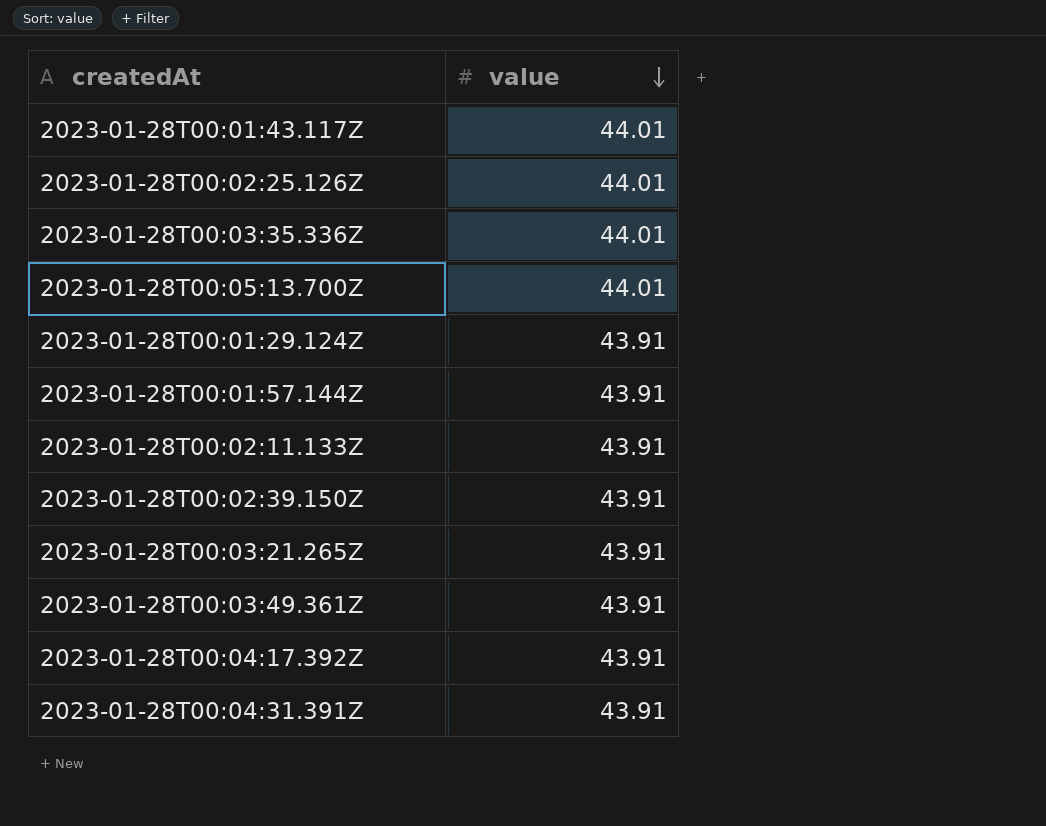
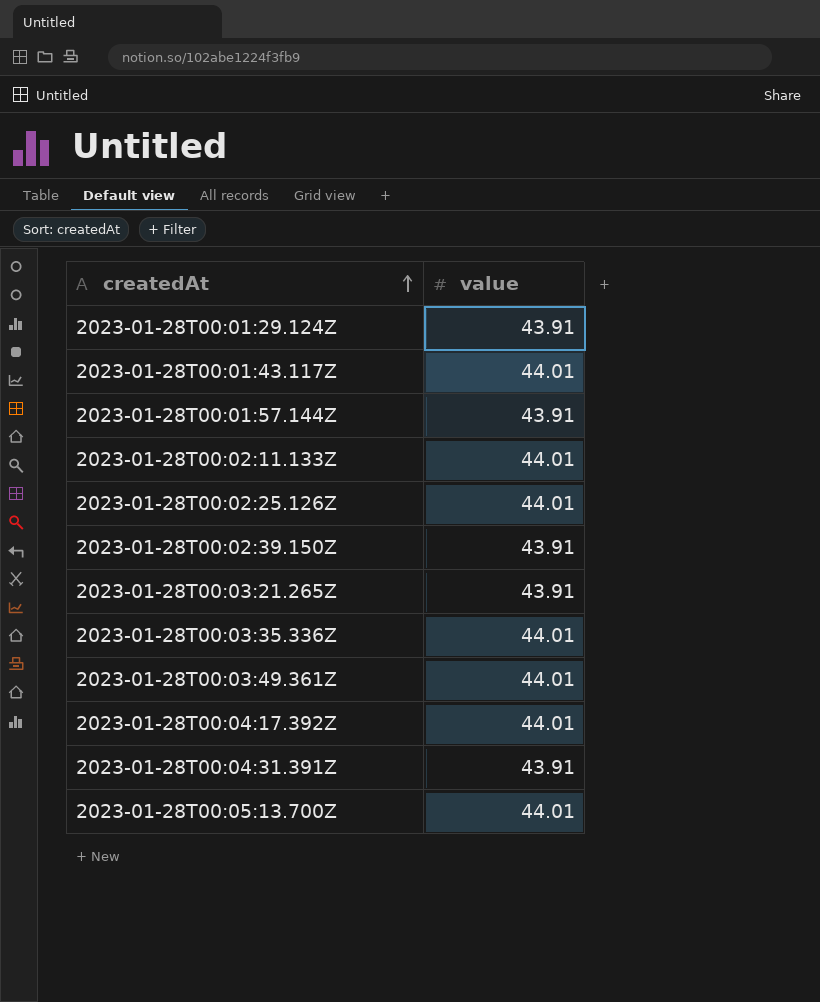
row order: value descending -> createdAt ascending
2023-01-28T00:02:11.133Z | value: 43.91 -> 44.01
2023-01-28T00:03:49.361Z | value: 43.91 -> 44.01
2023-01-28T00:04:17.392Z | value: 43.91 -> 44.01

